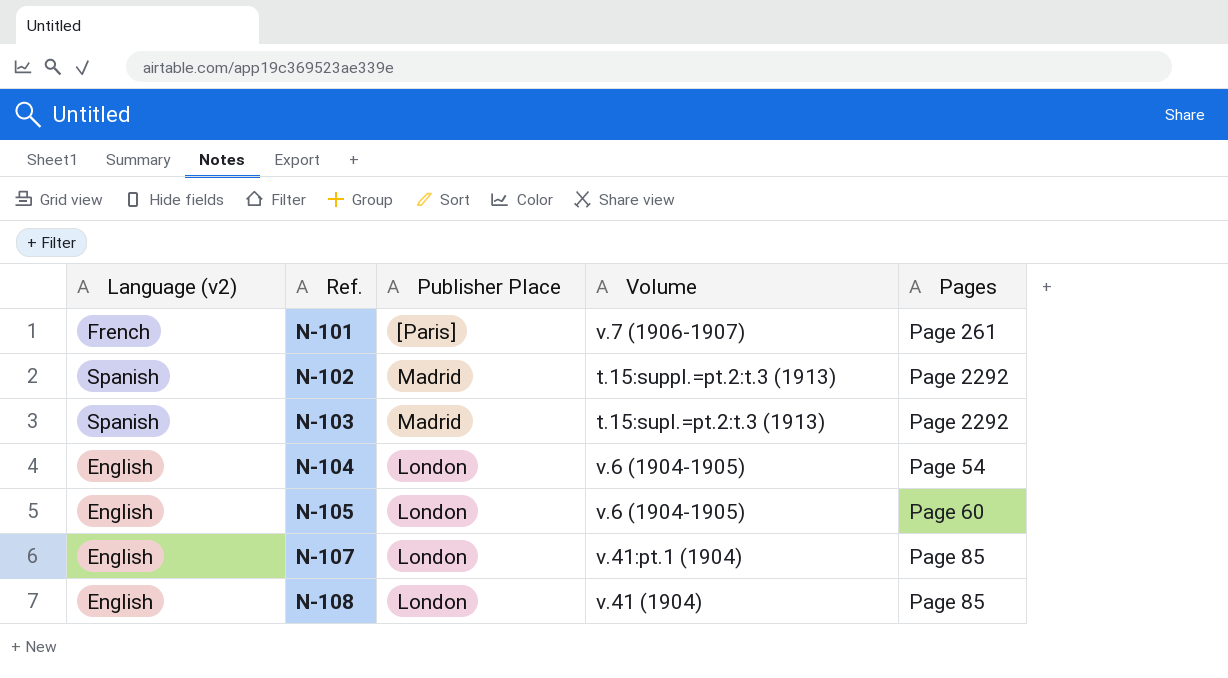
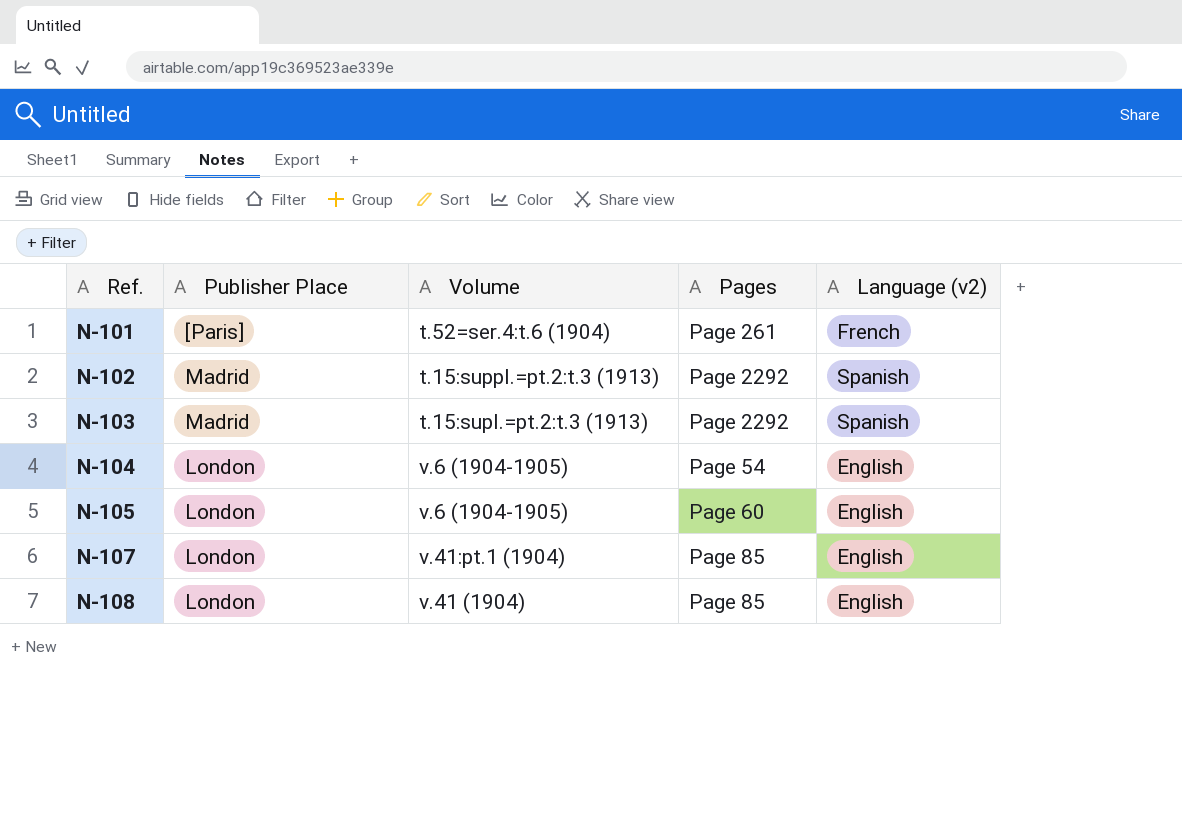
column Language (v2) | position: 1 -> 5
N-101 | Volume: v.7 (1906-1907) -> t.52=ser.4:t.6 (1904)

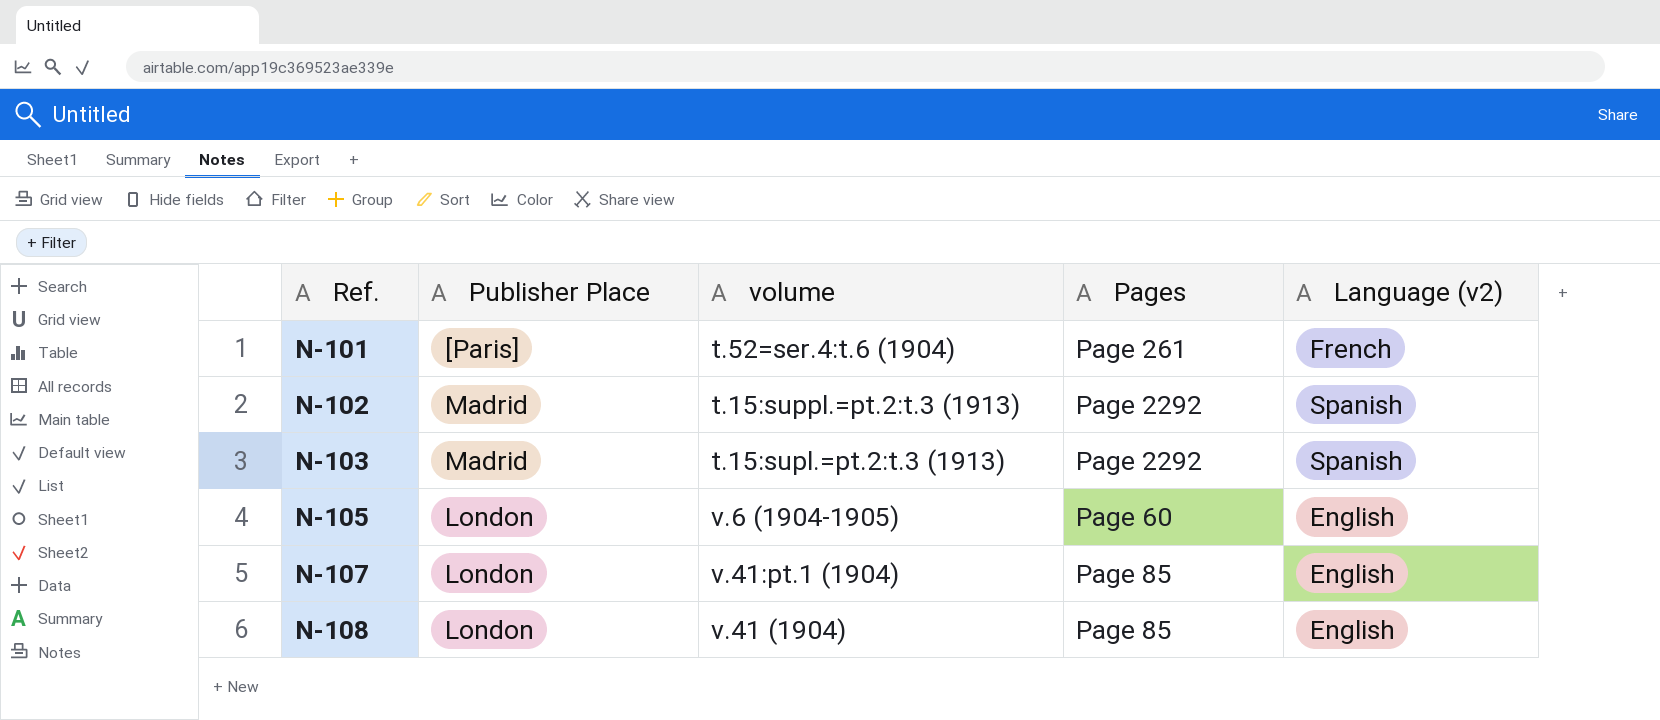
column name: Volume -> volume
row N-104: London | v.6 (1904-1905) | Page 54 | English -> none

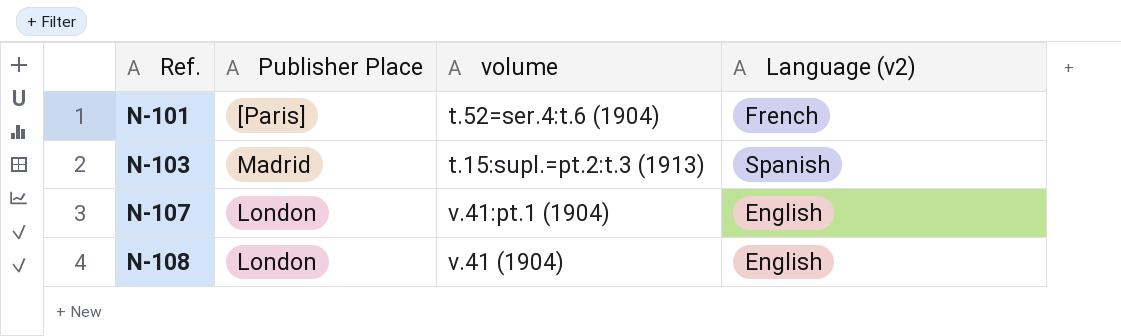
column Pages | position: 4 -> none
row N-102: Madrid | t.15:suppl.=pt.2:t.3 (1913) | Page 2292 | Spanish -> none
row N-105: London | v.6 (1904-1905) | Page 60 | English -> none

